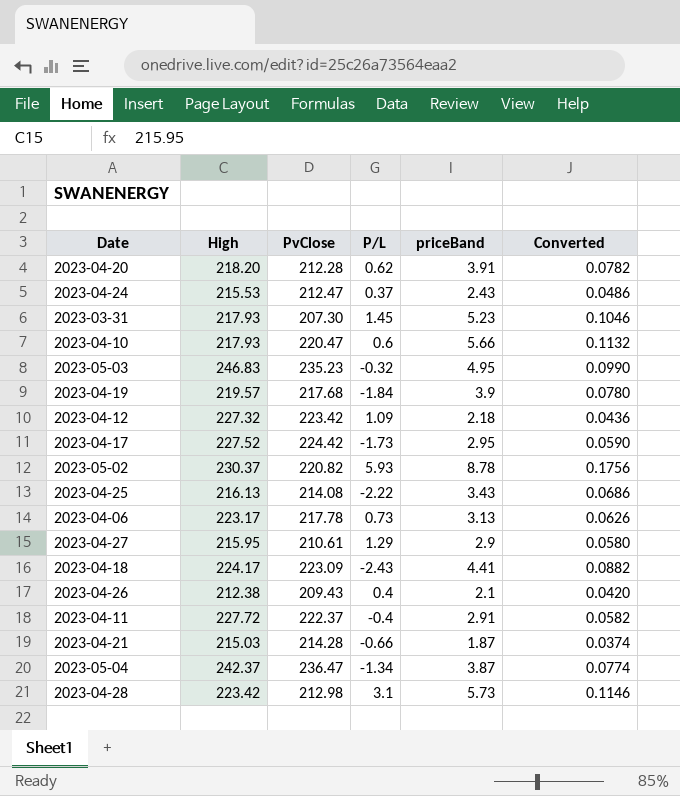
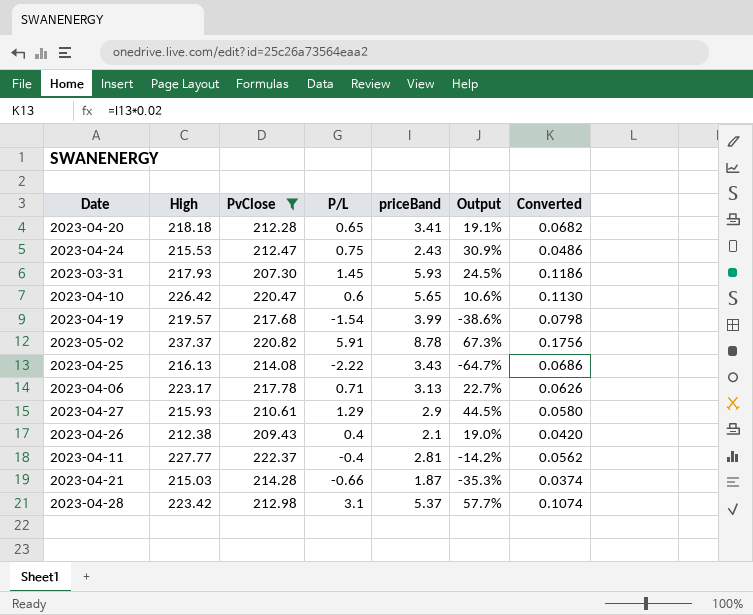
filter: none -> PvClose <= 222.37
column Output | formula: none -> [P/L] / [priceBand]
2023-04-20 | High: 218.20 -> 218.18
2023-04-20 | P/L: 0.62 -> 0.65
2023-04-20 | priceBand: 3.91 -> 3.41
2023-04-20 | Converted: 0.0782 -> 0.0682
2023-04-24 | P/L: 0.37 -> 0.75
2023-03-31 | priceBand: 5.23 -> 5.93
2023-03-31 | Converted: 0.1046 -> 0.1186
2023-04-10 | High: 217.93 -> 226.42
2023-04-10 | priceBand: 5.66 -> 5.65
2023-04-10 | Converted: 0.1132 -> 0.1130
2023-04-19 | P/L: -1.84 -> -1.54
2023-04-19 | priceBand: 3.9 -> 3.99
2023-04-19 | Converted: 0.0780 -> 0.0798
2023-05-02 | High: 230.37 -> 237.37
2023-05-02 | P/L: 5.93 -> 5.91
2023-04-06 | P/L: 0.73 -> 0.71
2023-04-27 | High: 215.95 -> 215.93
2023-04-11 | High: 227.72 -> 227.77
2023-04-11 | priceBand: 2.91 -> 2.81
2023-04-11 | Converted: 0.0582 -> 0.0562
2023-04-28 | priceBand: 5.73 -> 5.37
2023-04-28 | Converted: 0.1146 -> 0.1074

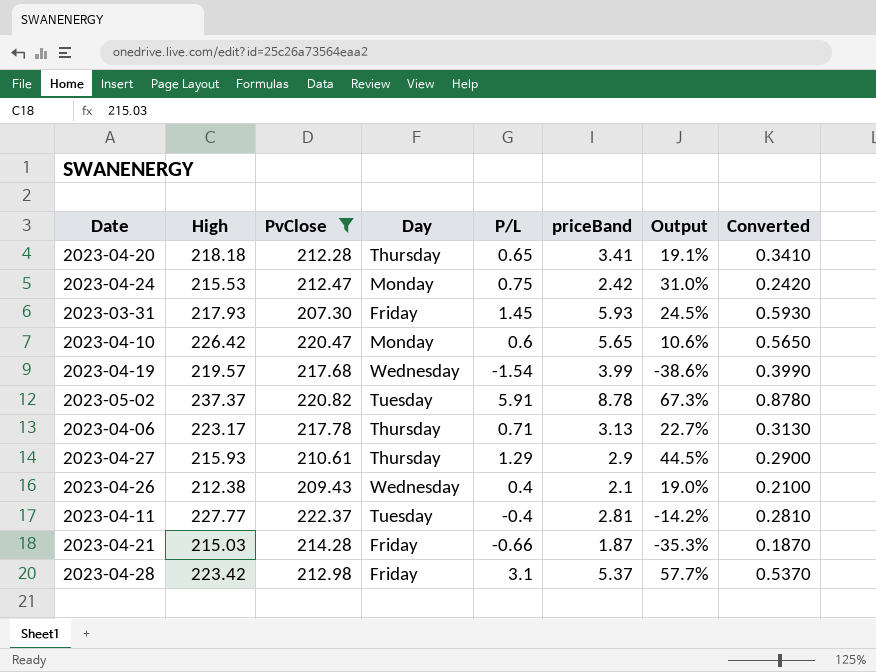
column Day | position: none -> 4
column Converted | formula: [priceBand] * 0.02 -> [priceBand] * 0.1
row 2023-04-25: 216.13 | 214.08 | -2.22 | 3.43 | -64.7% | 0.0686 -> none
2023-04-24 | priceBand: 2.43 -> 2.42
2023-04-24 | Output: 30.9% -> 31.0%

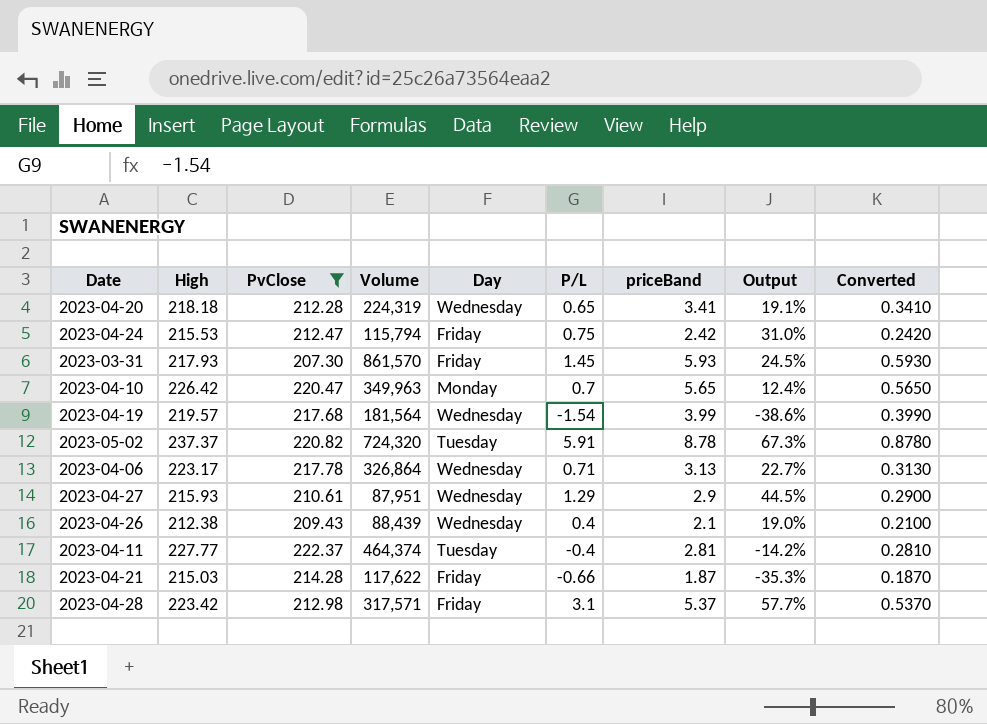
column Volume | position: none -> 4
2023-04-20 | Day: Thursday -> Wednesday
2023-04-24 | Day: Monday -> Friday
2023-04-10 | P/L: 0.6 -> 0.7
2023-04-10 | Output: 10.6% -> 12.4%
2023-04-06 | Day: Thursday -> Wednesday
2023-04-27 | Day: Thursday -> Wednesday

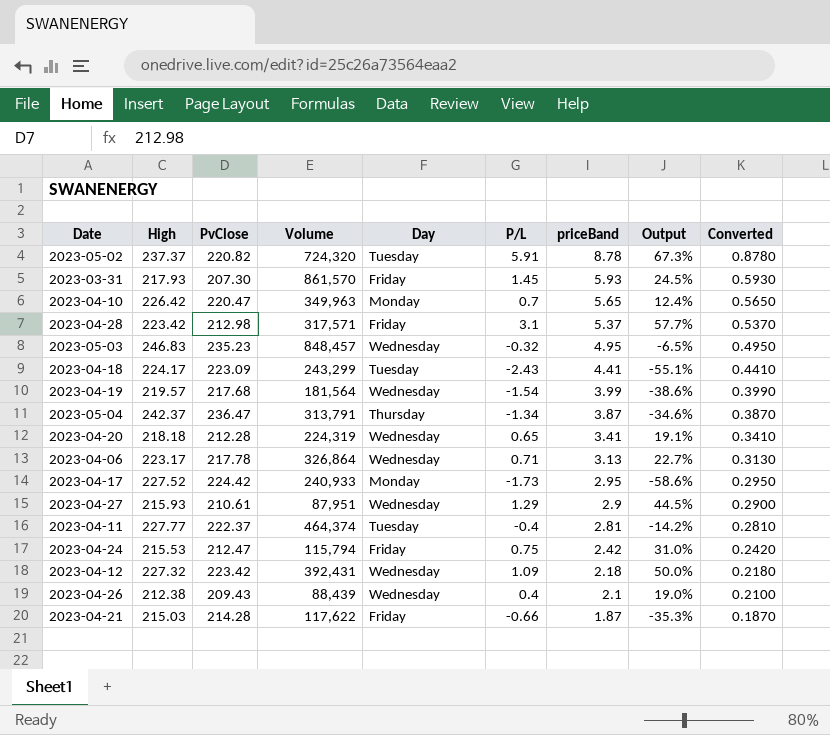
filter: PvClose <= 222.37 -> none
row order: none -> priceBand descending

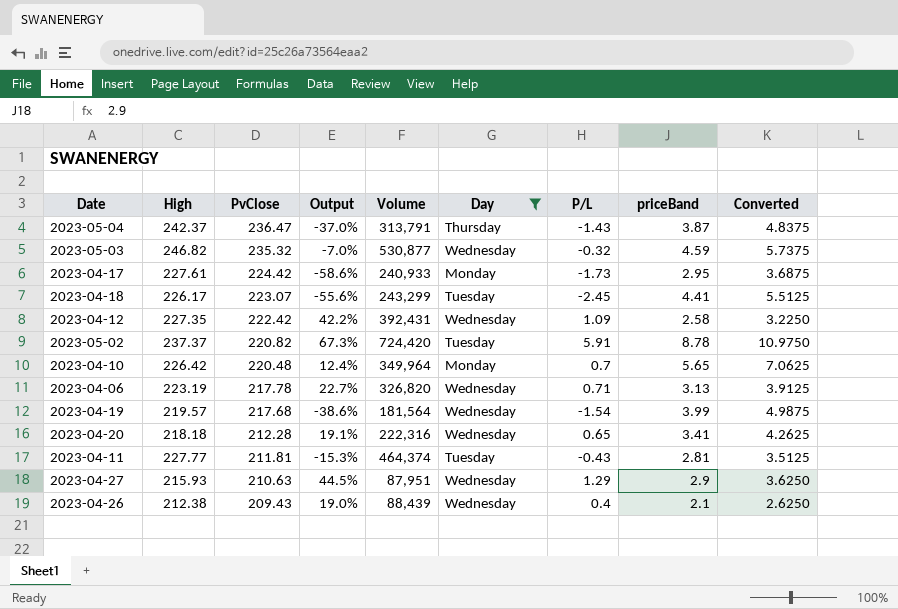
filter: none -> Day != Friday
row order: priceBand descending -> PvClose descending
column Output | position: 8 -> 4
column Converted | formula: [priceBand] * 0.1 -> [priceBand] * 1.25
2023-05-04 | Output: -34.6% -> -37.0%
2023-05-04 | P/L: -1.34 -> -1.43
2023-05-03 | High: 246.83 -> 246.82
2023-05-03 | PvClose: 235.23 -> 235.32
2023-05-03 | Output: -6.5% -> -7.0%
2023-05-03 | Volume: 848,457 -> 530,877
2023-05-03 | priceBand: 4.95 -> 4.59
2023-04-17 | High: 227.52 -> 227.61
2023-04-18 | High: 224.17 -> 226.17
2023-04-18 | PvClose: 223.09 -> 223.07
2023-04-18 | Output: -55.1% -> -55.6%
2023-04-18 | P/L: -2.43 -> -2.45
2023-04-12 | High: 227.32 -> 227.35
2023-04-12 | PvClose: 223.42 -> 222.42
2023-04-12 | Output: 50.0% -> 42.2%
2023-04-12 | priceBand: 2.18 -> 2.58
2023-05-02 | Volume: 724,320 -> 724,420
2023-04-10 | PvClose: 220.47 -> 220.48
2023-04-10 | Volume: 349,963 -> 349,964
2023-04-06 | High: 223.17 -> 223.19
2023-04-06 | Volume: 326,864 -> 326,820
2023-04-20 | Volume: 224,319 -> 222,316
2023-04-11 | PvClose: 222.37 -> 211.81
2023-04-11 | Output: -14.2% -> -15.3%
2023-04-11 | P/L: -0.4 -> -0.43
2023-04-27 | PvClose: 210.61 -> 210.63

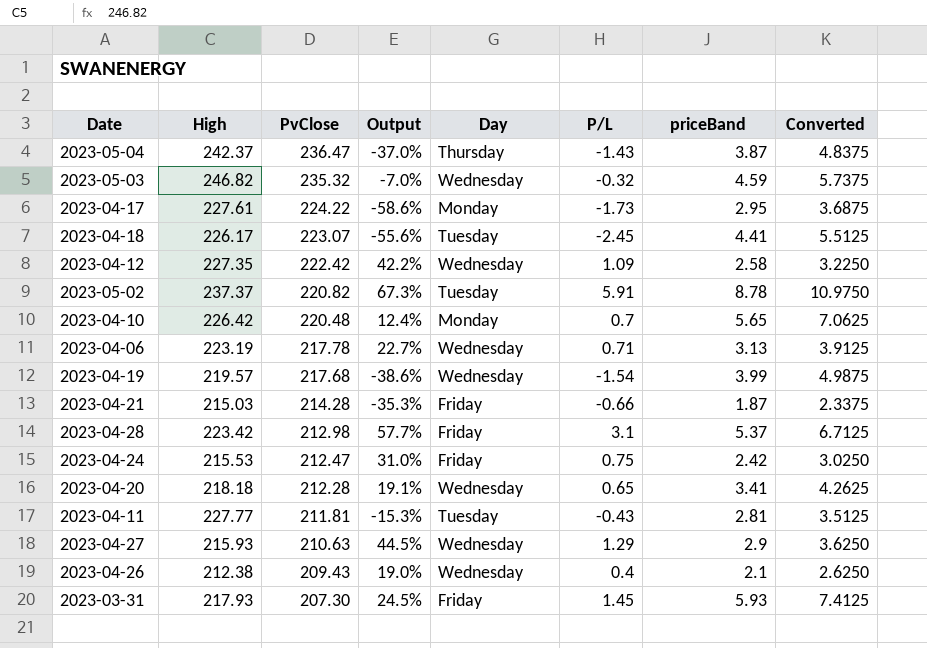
filter: Day != Friday -> none
column Volume | position: 5 -> none
2023-04-17 | PvClose: 224.42 -> 224.22

